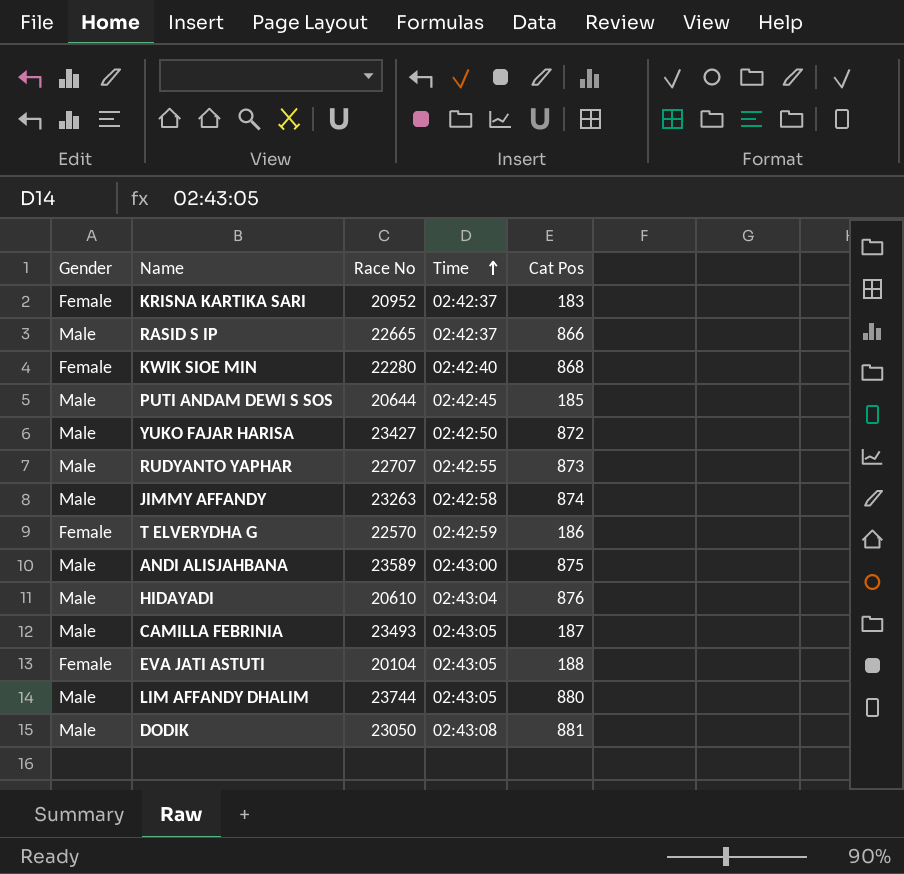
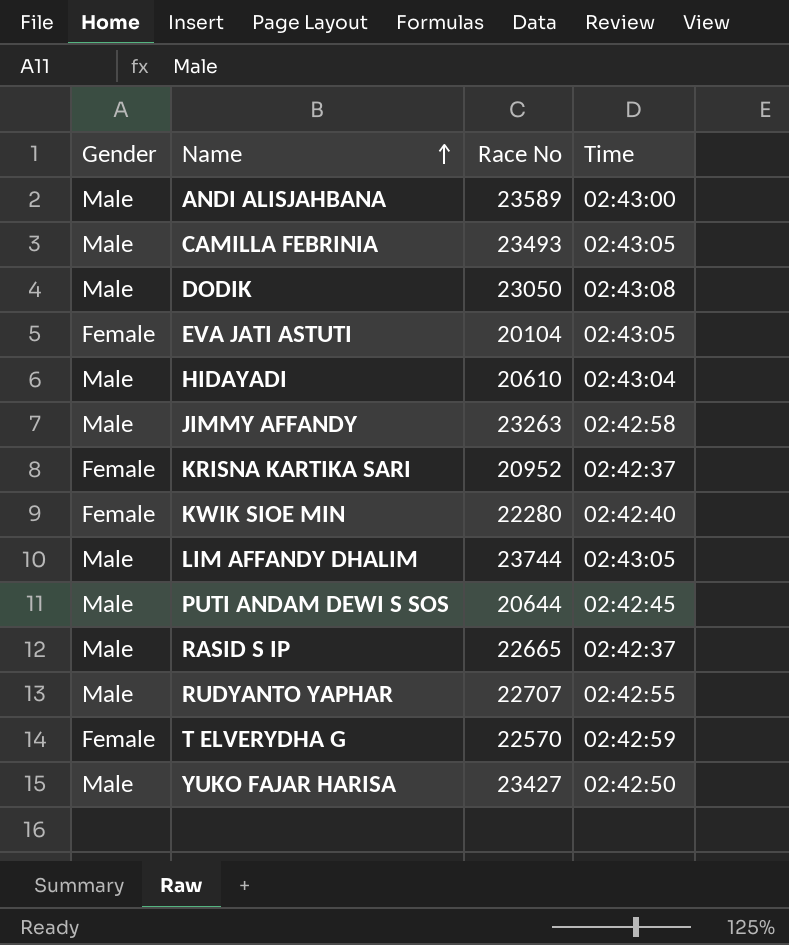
row order: Time ascending -> Name ascending
column Cat Pos | position: 5 -> none

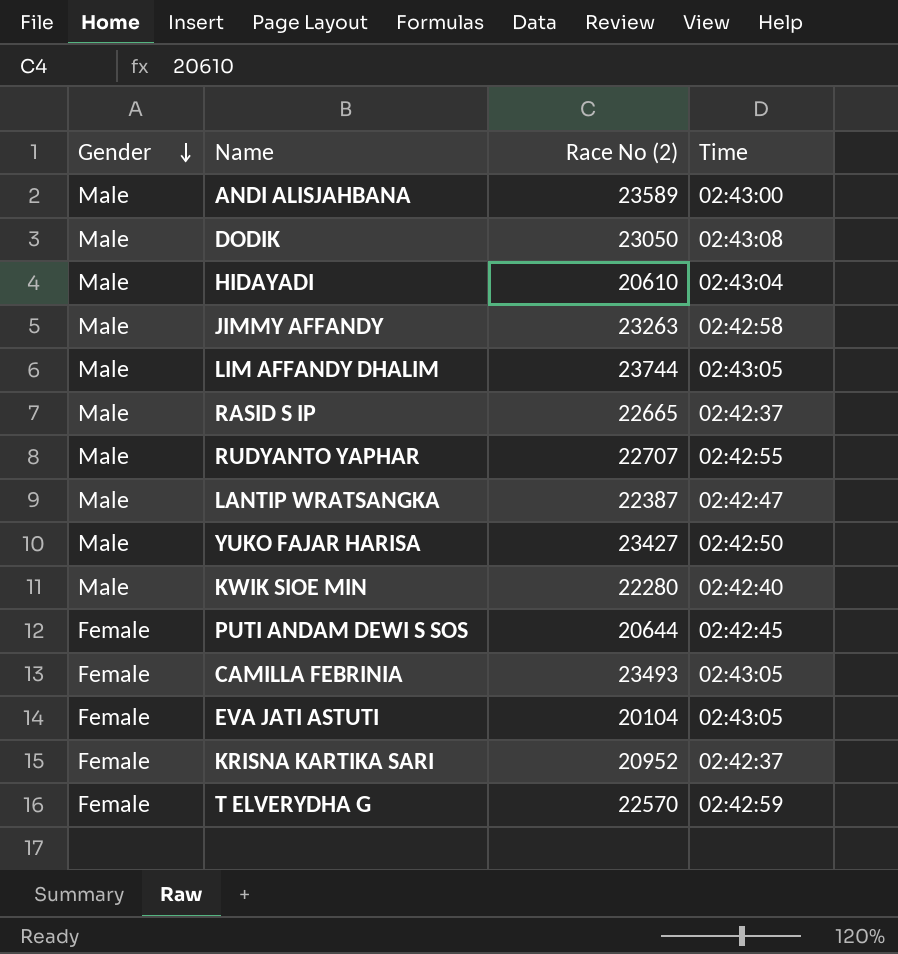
row order: Name ascending -> Gender descending
column name: Race No -> Race No (2)
row LANTIP WRATSANGKA: none -> Male | 22387 | 02:42:47
KWIK SIOE MIN | Gender: Female -> Male
PUTI ANDAM DEWI S SOS | Gender: Male -> Female
CAMILLA FEBRINIA | Gender: Male -> Female

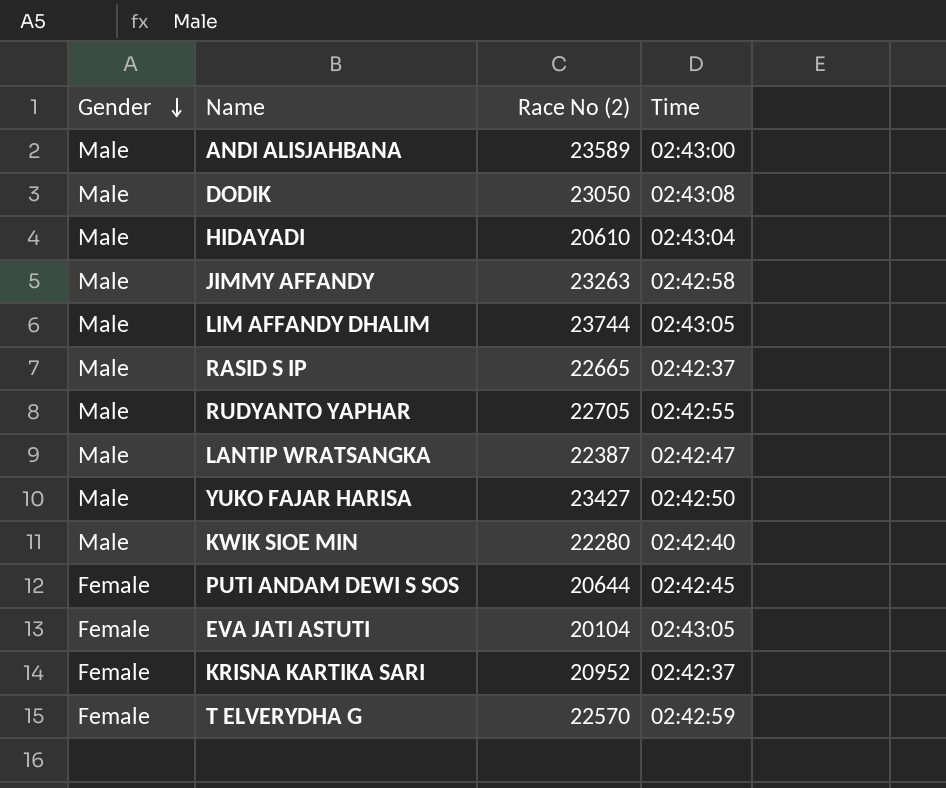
row CAMILLA FEBRINIA: Female | 23493 | 02:43:05 -> none
RUDYANTO YAPHAR | Race No (2): 22707 -> 22705

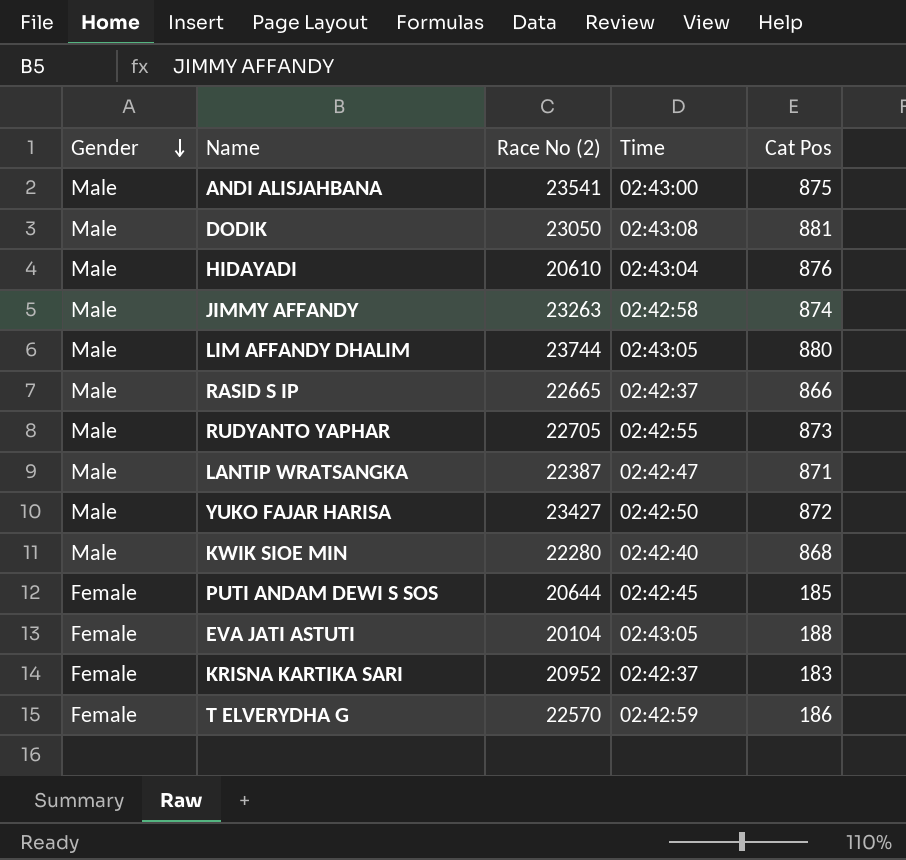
column Cat Pos | position: none -> 5
ANDI ALISJAHBANA | Race No (2): 23589 -> 23541

